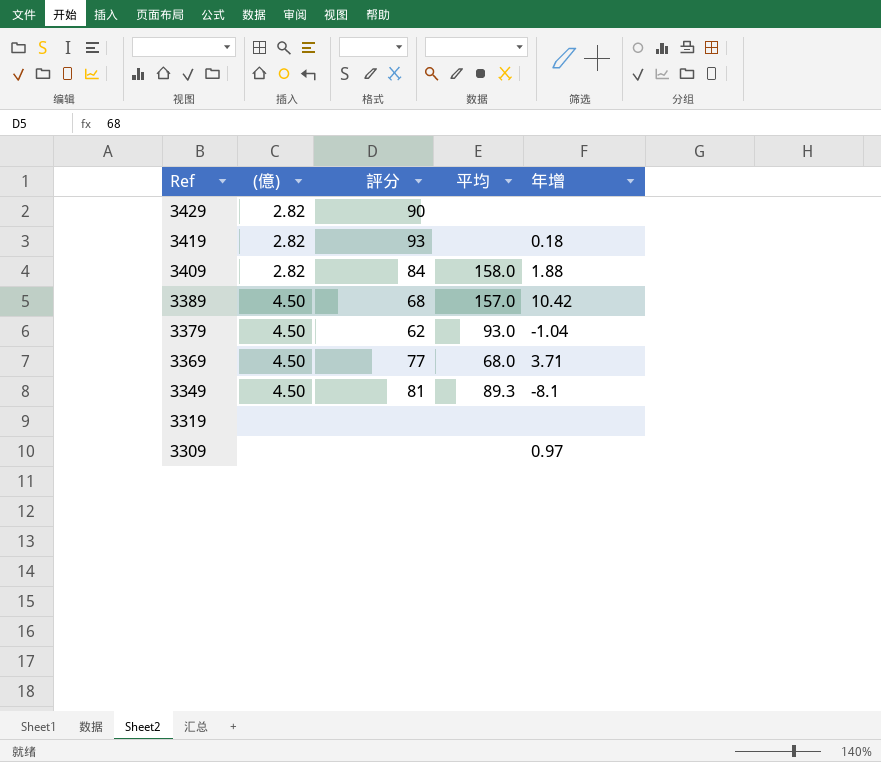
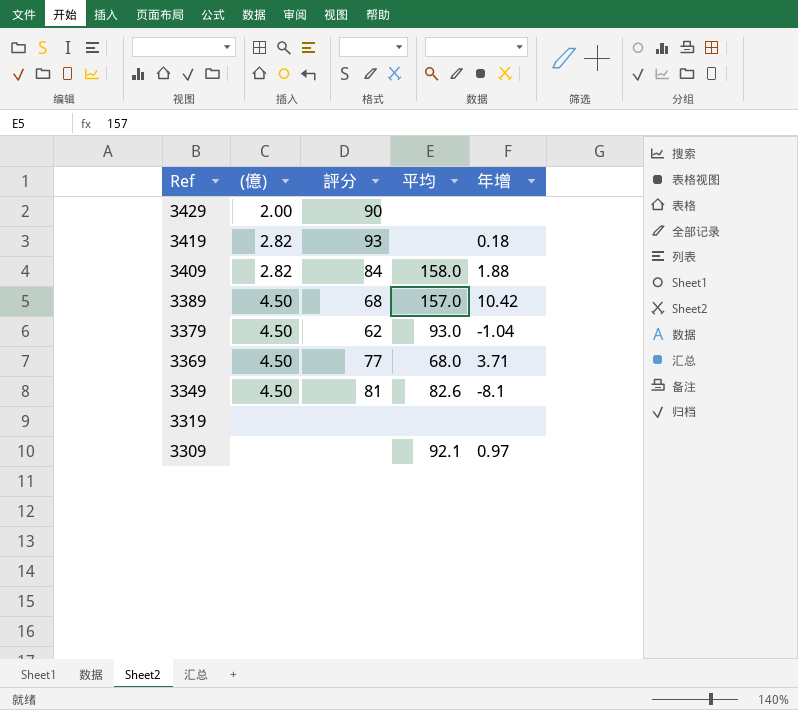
3429 | (億): 2.82 -> 2.00
3349 | 平均: 89.3 -> 82.6
3309 | 平均: none -> 92.1

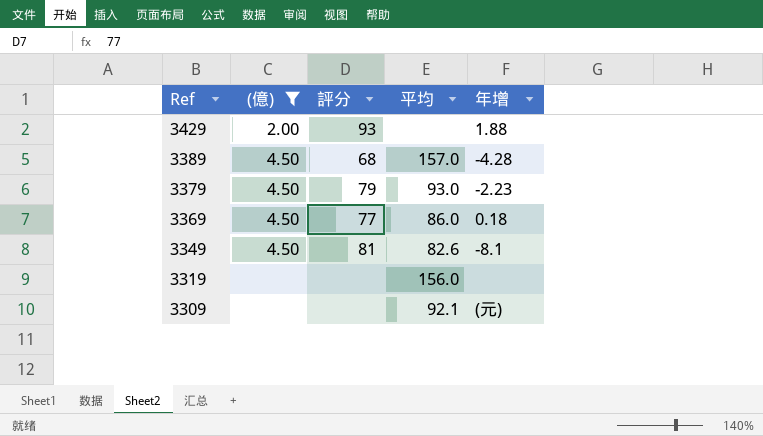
filter: none -> (億) != 2.82
3429 | 評分: 90 -> 93
3429 | 年增: none -> 1.88
3389 | 年增: 10.42 -> -4.28
3379 | 評分: 62 -> 79
3379 | 年增: -1.04 -> -2.23
3369 | 平均: 68.0 -> 86.0
3369 | 年增: 3.71 -> 0.18
3319 | 平均: none -> 156.0
3309 | 年增: 0.97 -> (元)

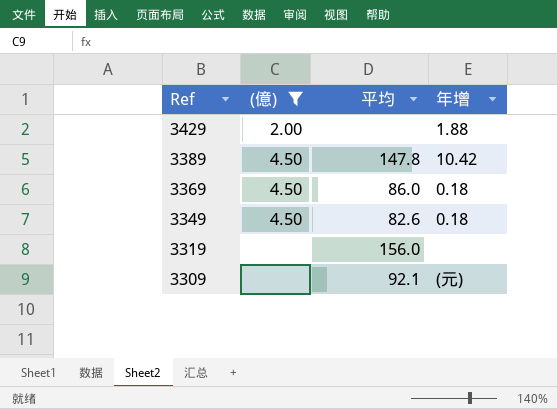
column 評分 | position: 3 -> none
row 3379: 4.50 | 79 | 93.0 | -2.23 -> none
3389 | 平均: 157.0 -> 147.8
3389 | 年增: -4.28 -> 10.42
3349 | 年增: -8.1 -> 0.18

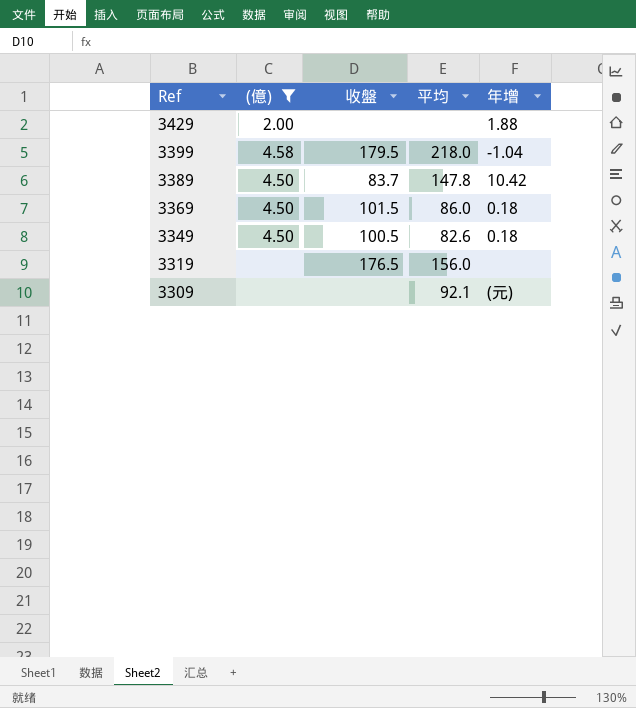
column 收盤 | position: none -> 3
row 3399: none -> 4.58 | 179.5 | 218.0 | -1.04

